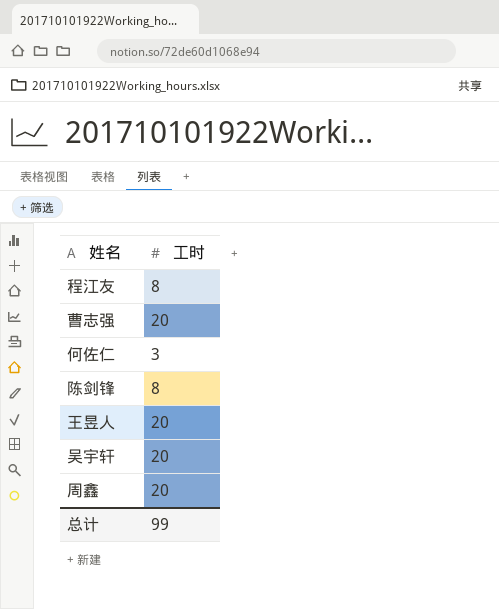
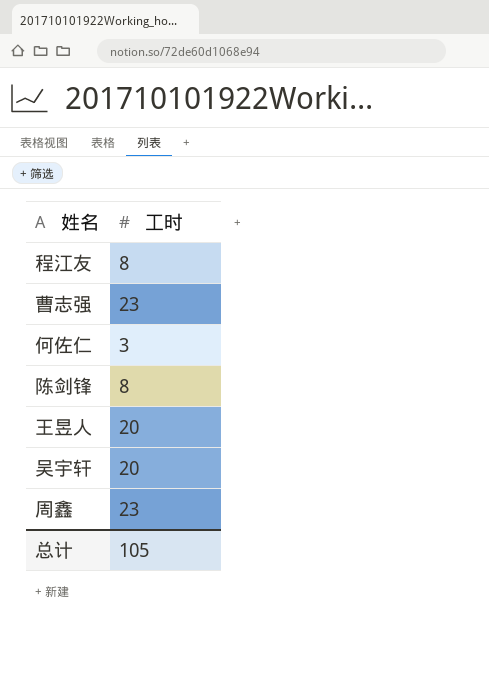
曹志强 | 工时: 20 -> 23
周鑫 | 工时: 20 -> 23
总计 | 工时: 99 -> 105

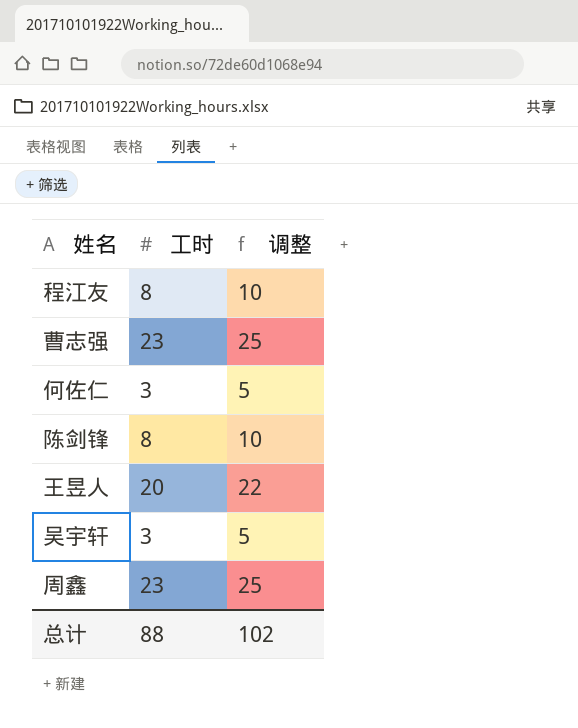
column 调整 | formula: none -> [工时] + 2
吴宇轩 | 工时: 20 -> 3
总计 | 工时: 105 -> 88

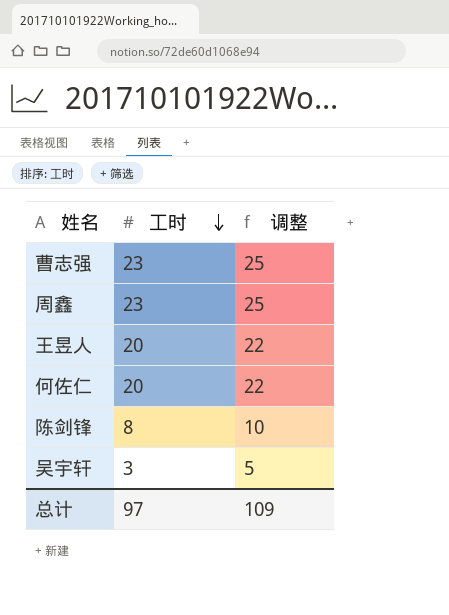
row order: none -> 工时 descending
row 程江友: 8 | 10 -> none
何佐仁 | 工时: 3 -> 20
何佐仁 | 调整: 5 -> 22
总计 | 工时: 88 -> 97
总计 | 调整: 102 -> 109

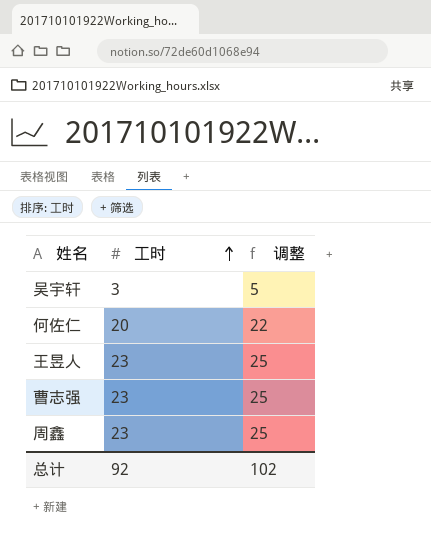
row order: 工时 descending -> 工时 ascending
row 陈剑锋: 8 | 10 -> none
王昱人 | 工时: 20 -> 23
王昱人 | 调整: 22 -> 25
总计 | 工时: 97 -> 92
总计 | 调整: 109 -> 102

